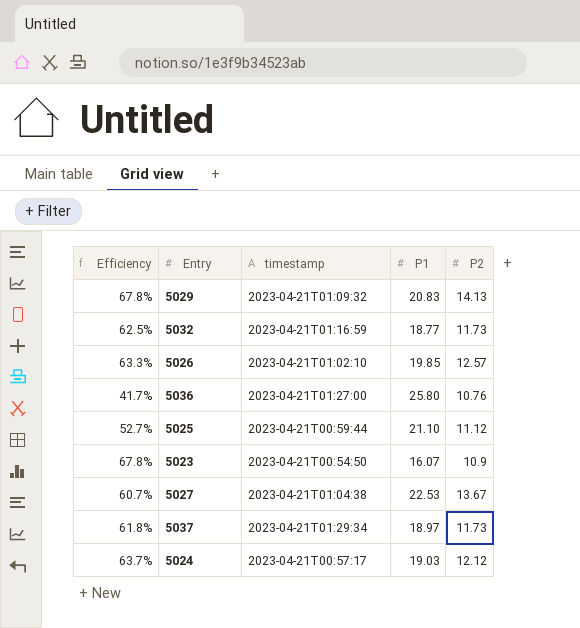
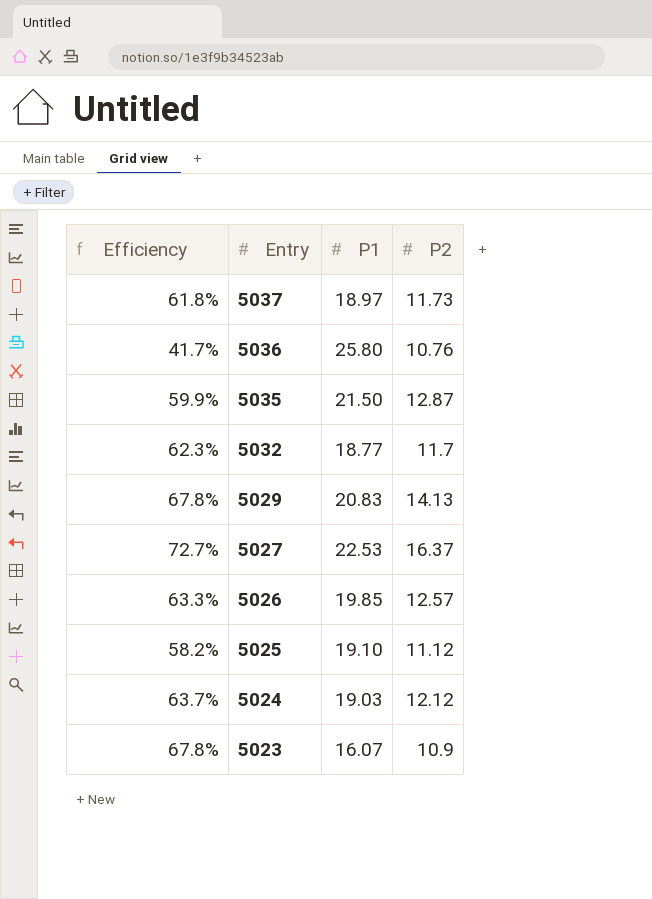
row order: none -> Entry descending
column timestamp | position: 3 -> none
row 5035: none -> 59.9% | 21.50 | 12.87
5032 | Efficiency: 62.5% -> 62.3%
5032 | P2: 11.73 -> 11.7
5027 | Efficiency: 60.7% -> 72.7%
5027 | P2: 13.67 -> 16.37
5025 | Efficiency: 52.7% -> 58.2%
5025 | P1: 21.10 -> 19.10

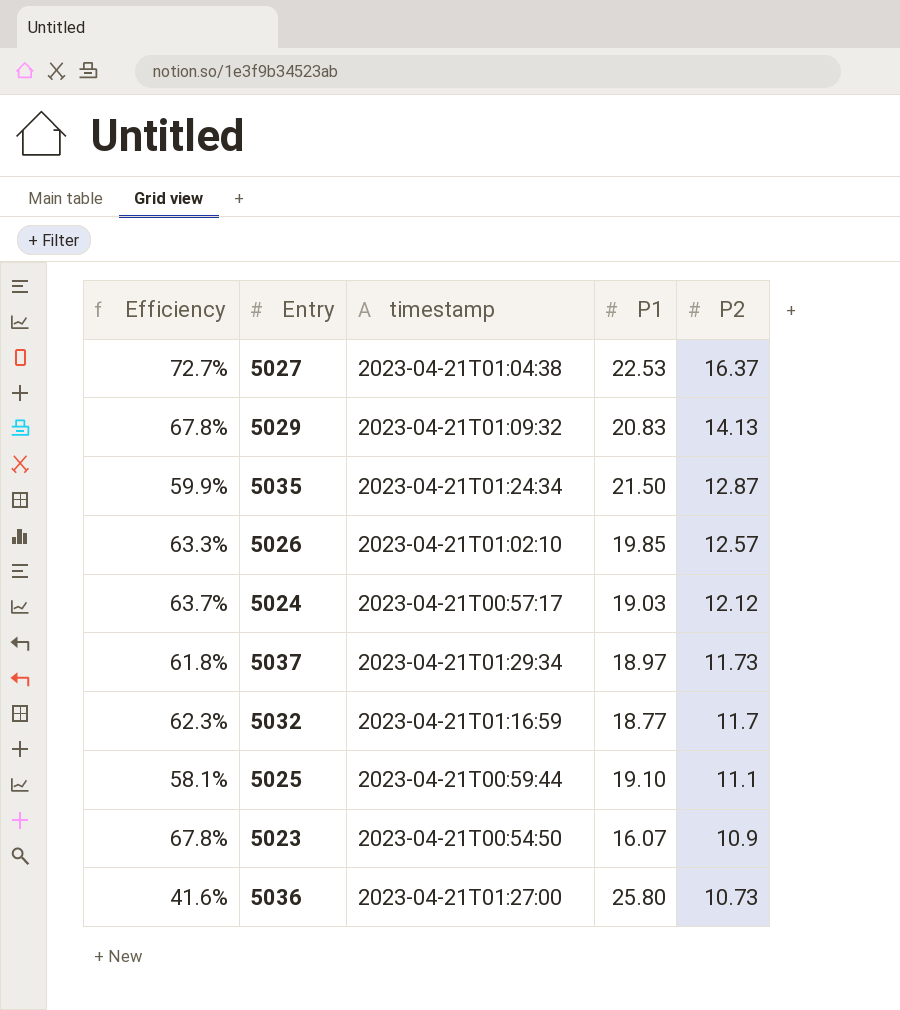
row order: Entry descending -> P2 descending
column timestamp | position: none -> 3
5025 | Efficiency: 58.2% -> 58.1%
5025 | P2: 11.12 -> 11.1
5036 | Efficiency: 41.7% -> 41.6%
5036 | P2: 10.76 -> 10.73

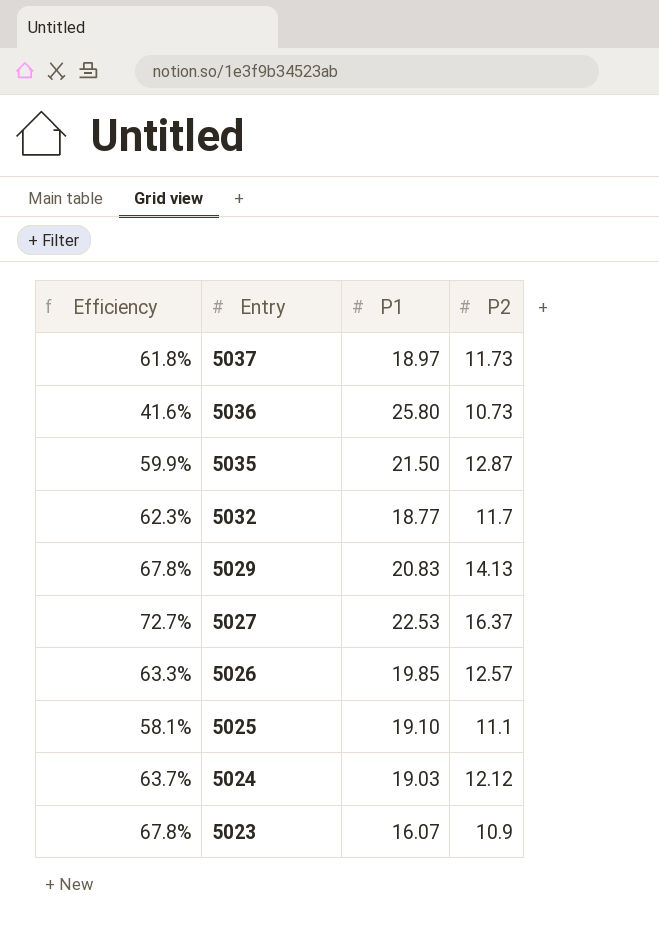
row order: P2 descending -> Entry descending
column timestamp | position: 3 -> none

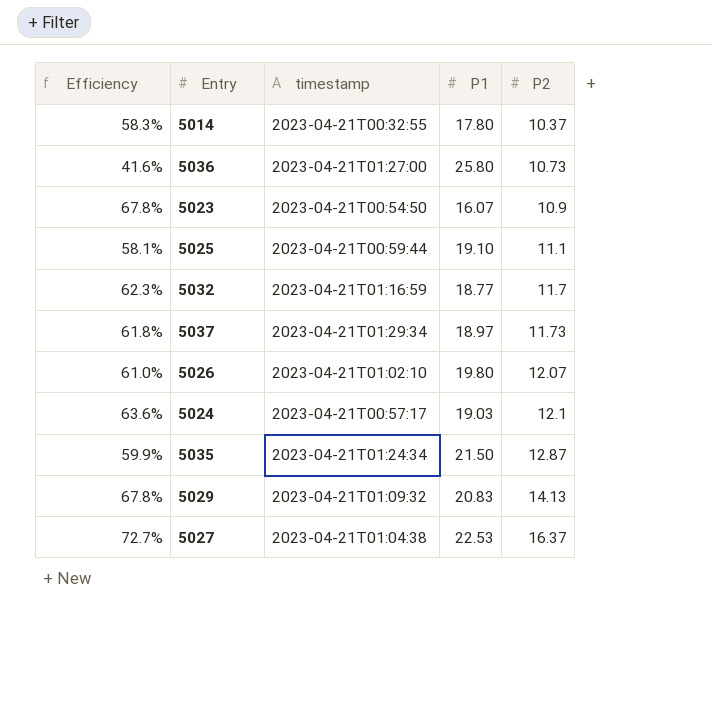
row order: Entry descending -> P2 ascending
column timestamp | position: none -> 3
row 5014: none -> 58.3% | 2023-04-21T00:32:55 | 17.80 | 10.37
5026 | Efficiency: 63.3% -> 61.0%
5026 | P1: 19.85 -> 19.80
5026 | P2: 12.57 -> 12.07
5024 | Efficiency: 63.7% -> 63.6%
5024 | P2: 12.12 -> 12.1

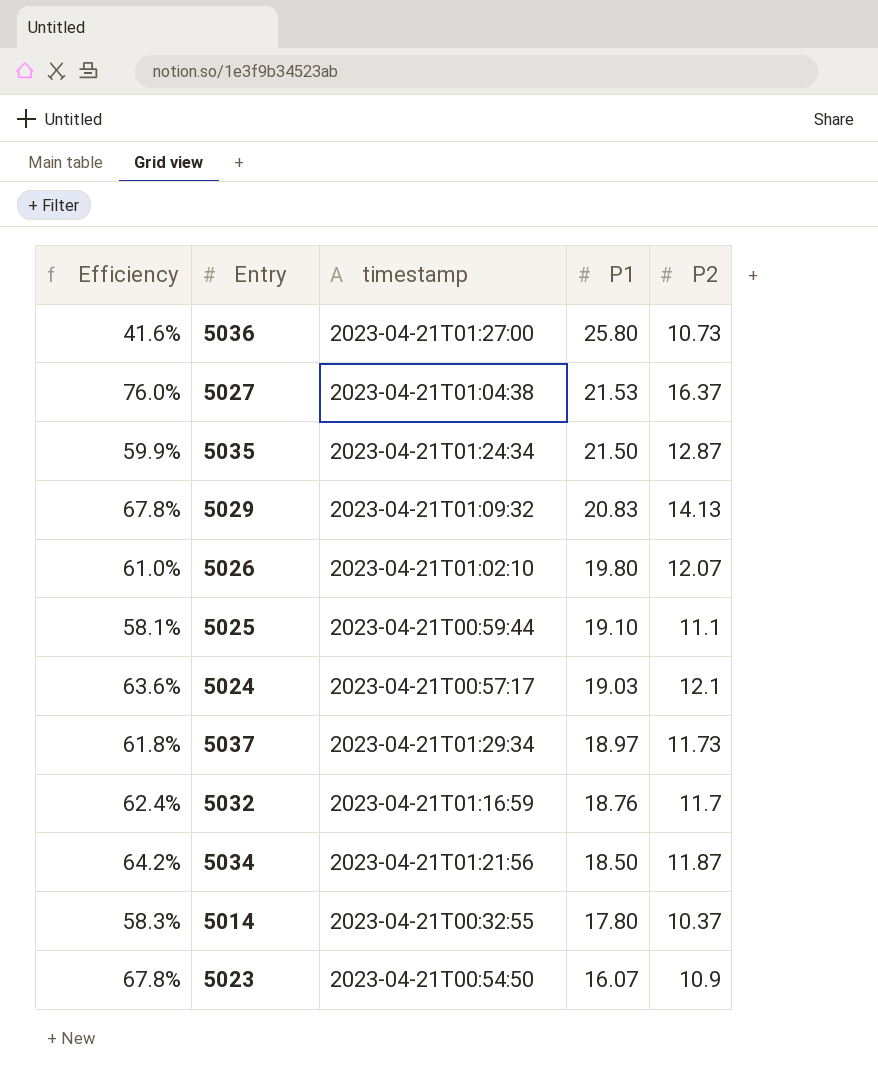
row order: P2 ascending -> P1 descending
5027 | Efficiency: 72.7% -> 76.0%
5027 | P1: 22.53 -> 21.53
5032 | Efficiency: 62.3% -> 62.4%
5032 | P1: 18.77 -> 18.76
row 5034: none -> 64.2% | 2023-04-21T01:21:56 | 18.50 | 11.87

